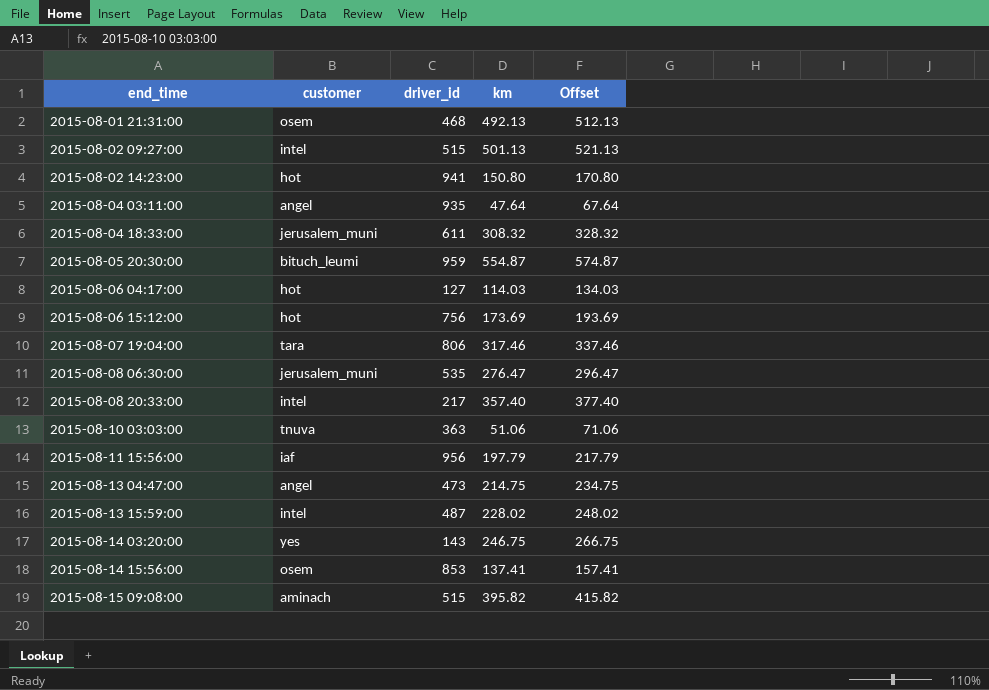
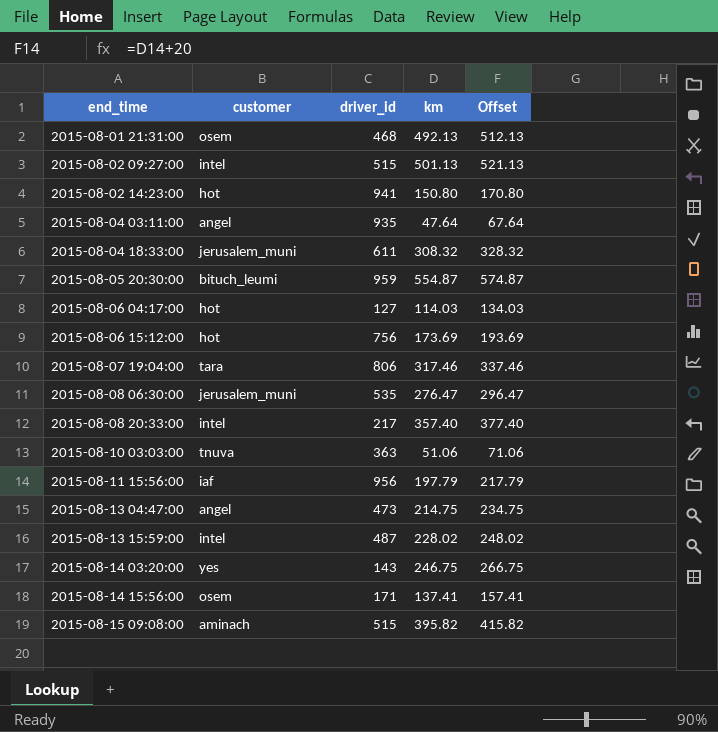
2015-08-14 15:56:00 | driver_id: 853 -> 171

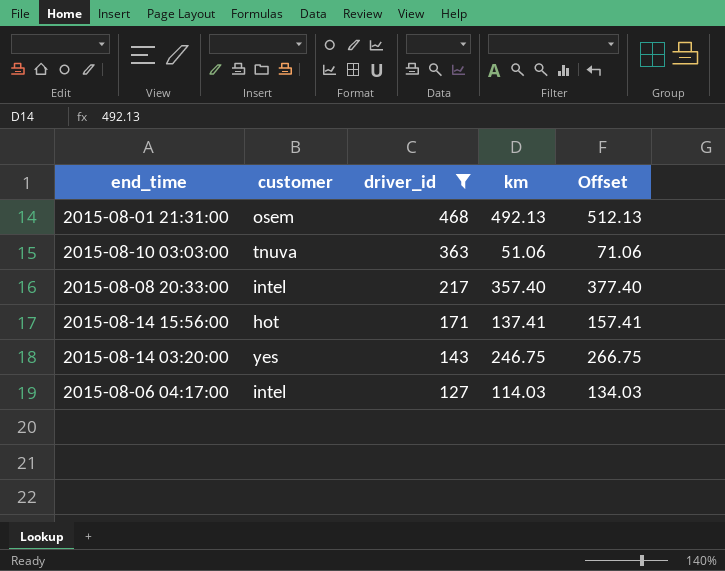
filter: none -> driver_id <= 468
row order: end_time ascending -> driver_id descending
2015-08-14 15:56:00 | customer: osem -> hot
2015-08-06 04:17:00 | customer: hot -> intel

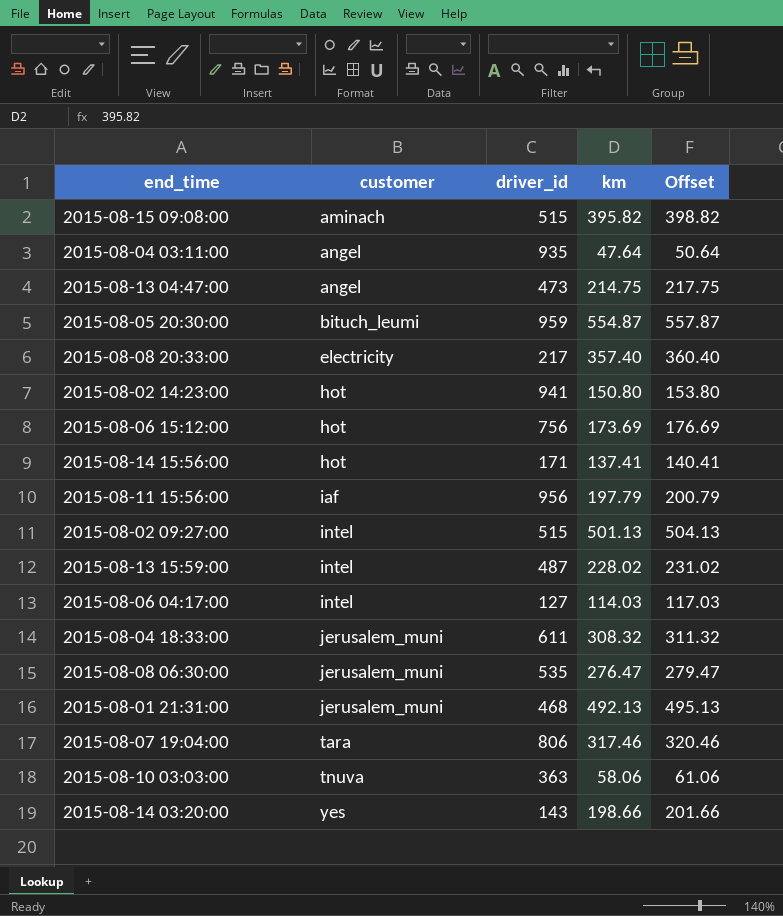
filter: driver_id <= 468 -> none
row order: driver_id descending -> customer ascending
column Offset | formula: [km] + 20 -> [km] + 3
2015-08-08 20:33:00 | customer: intel -> electricity
2015-08-01 21:31:00 | customer: osem -> jerusalem_muni
2015-08-10 03:03:00 | km: 51.06 -> 58.06
2015-08-14 03:20:00 | km: 246.75 -> 198.66

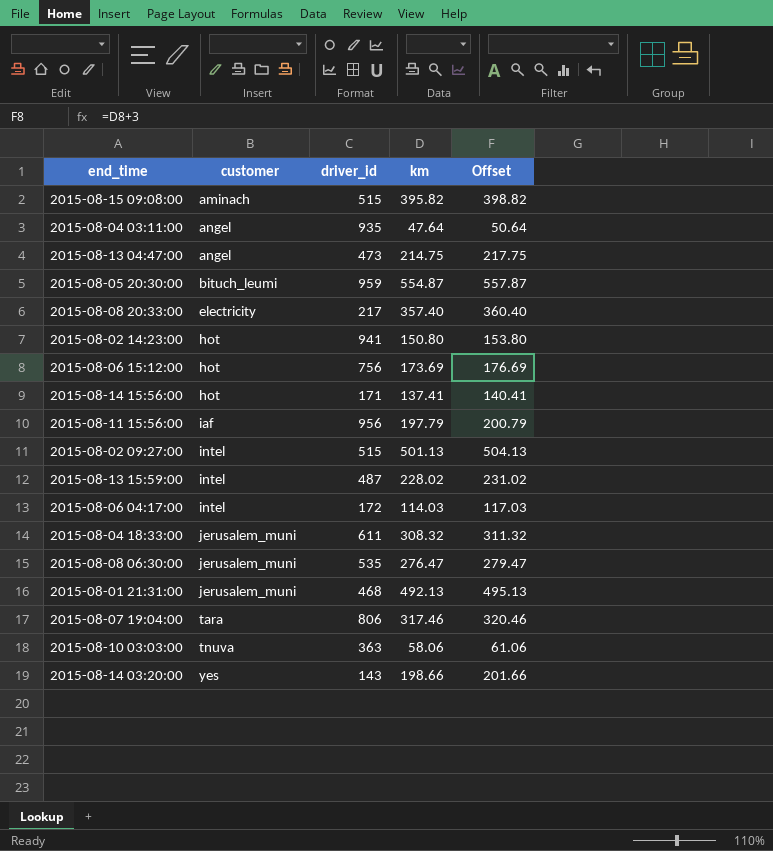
2015-08-06 04:17:00 | driver_id: 127 -> 172

